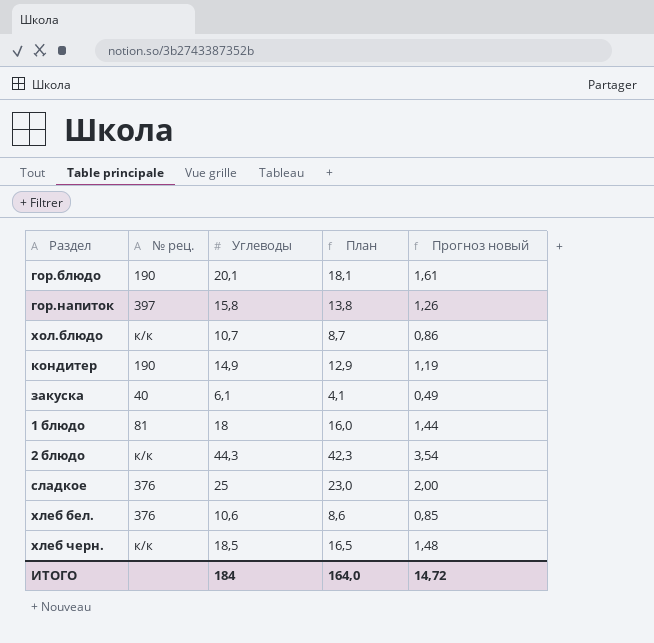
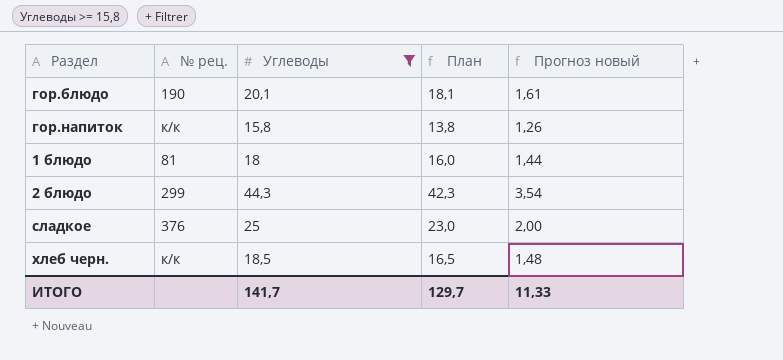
filter: none -> Углеводы >= 15,8
гор.напиток | № рец.: 397 -> к/к
2 блюдо | № рец.: к/к -> 299
ИТОГО | Углеводы: 184 -> 141,7
ИТОГО | План: 164,0 -> 129,7
ИТОГО | Прогноз новый: 14,72 -> 11,33

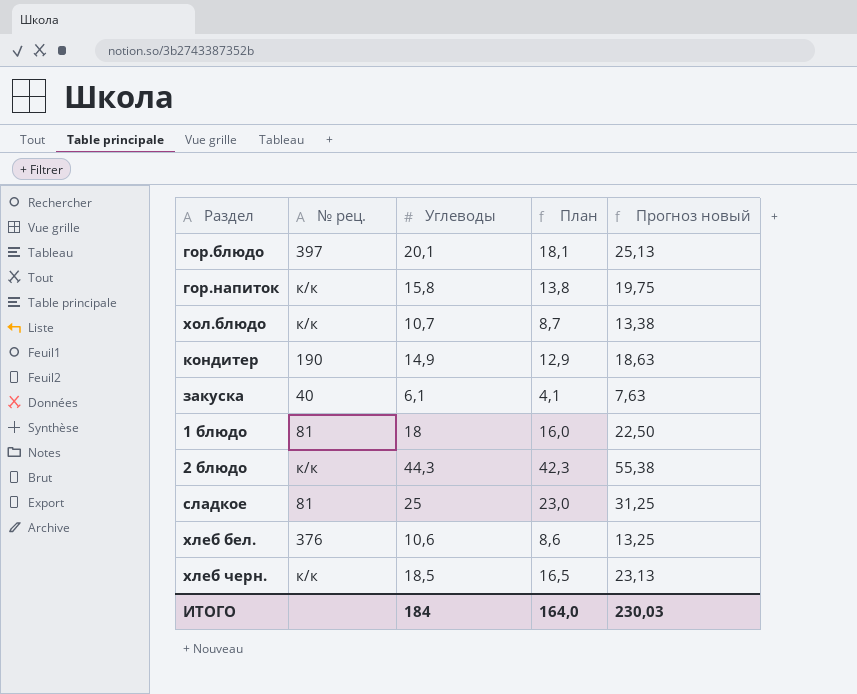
filter: Углеводы >= 15,8 -> none
column Прогноз новый | formula: [Углеводы] * 0,08 -> [Углеводы] * 1,25
гор.блюдо | № рец.: 190 -> 397
2 блюдо | № рец.: 299 -> к/к
сладкое | № рец.: 376 -> 81
ИТОГО | Углеводы: 141,7 -> 184
ИТОГО | План: 129,7 -> 164,0
ИТОГО | Прогноз новый: 11,33 -> 230,03

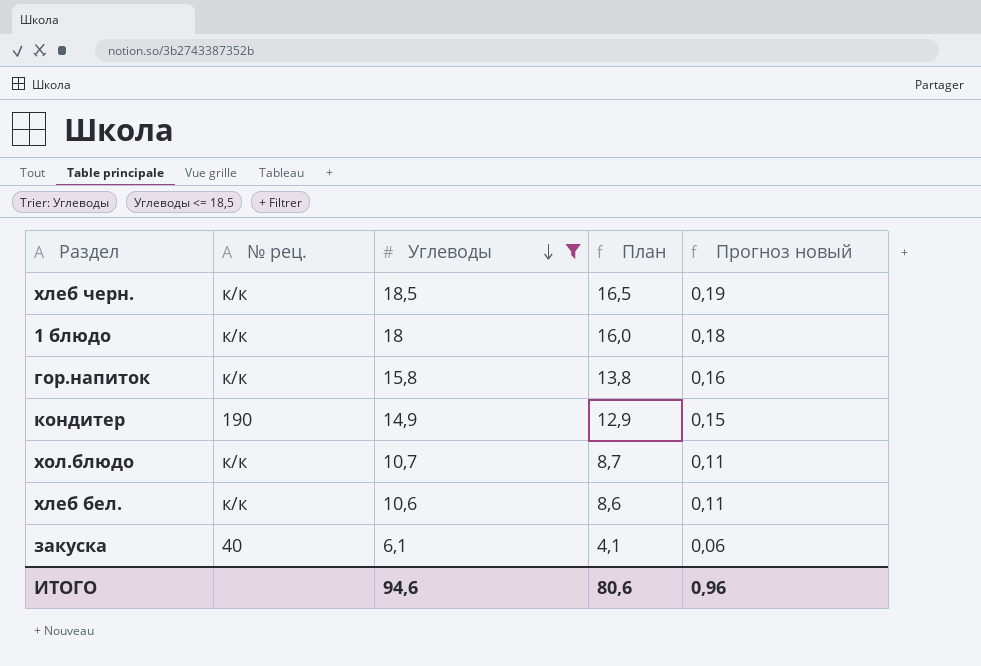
filter: none -> Углеводы <= 18,5
row order: none -> Углеводы descending
column Прогноз новый | formula: [Углеводы] * 1,25 -> [Углеводы] * 0,01
1 блюдо | № рец.: 81 -> к/к
хлеб бел. | № рец.: 376 -> к/к
ИТОГО | Углеводы: 184 -> 94,6
ИТОГО | План: 164,0 -> 80,6
ИТОГО | Прогноз новый: 230,03 -> 0,96

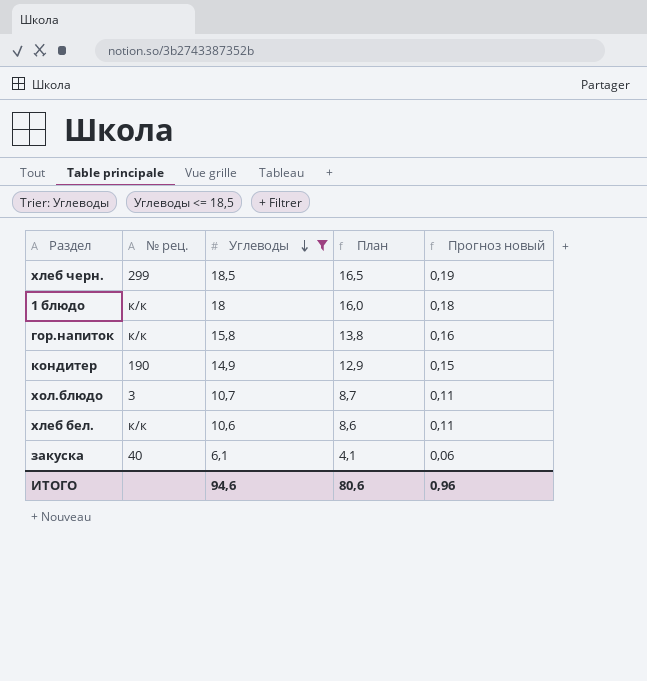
хлеб черн. | № рец.: к/к -> 299
хол.блюдо | № рец.: к/к -> 3

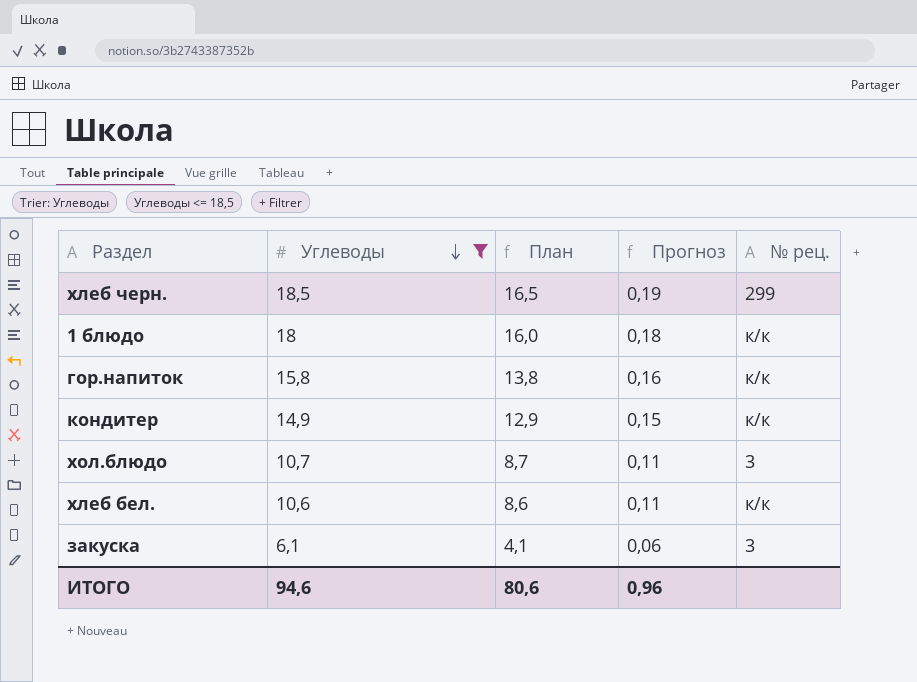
column name: Прогноз новый -> Прогноз
column № рец. | position: 2 -> 5
кондитер | № рец.: 190 -> к/к
закуска | № рец.: 40 -> 3

